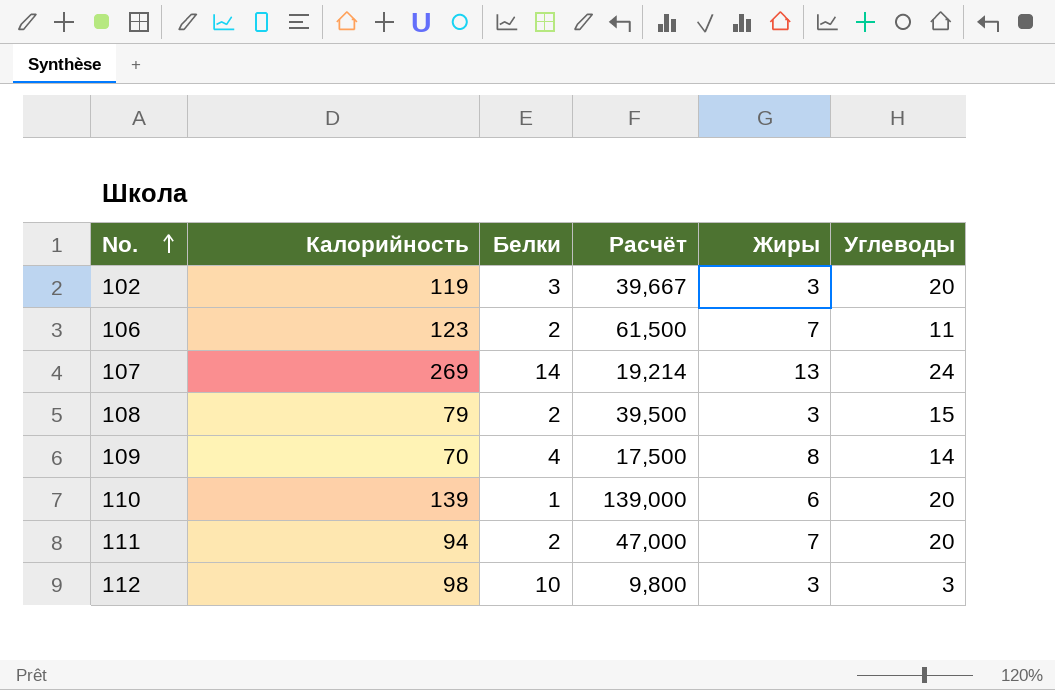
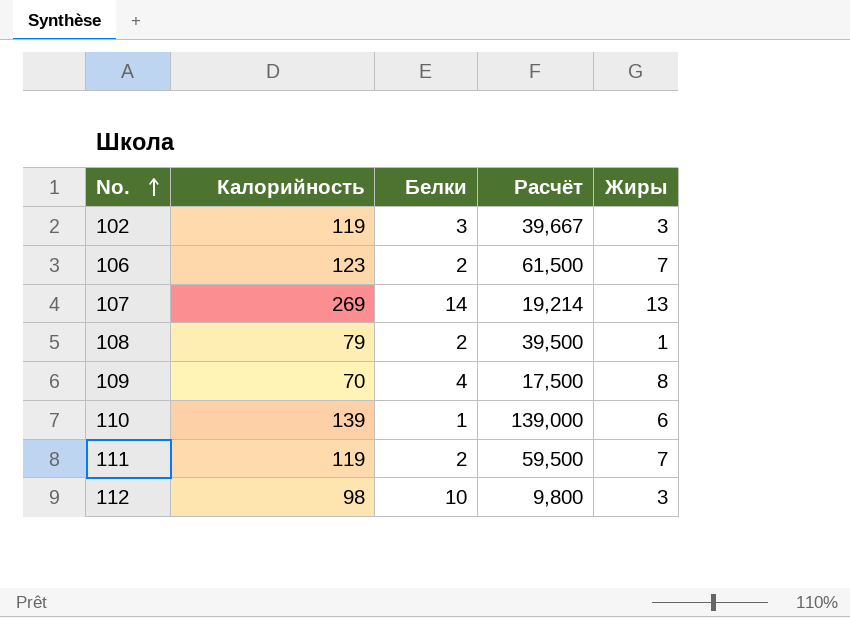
column Углеводы | position: 6 -> none
108 | Жиры: 3 -> 1
111 | Калорийность: 94 -> 119
111 | Расчёт: 47,000 -> 59,500

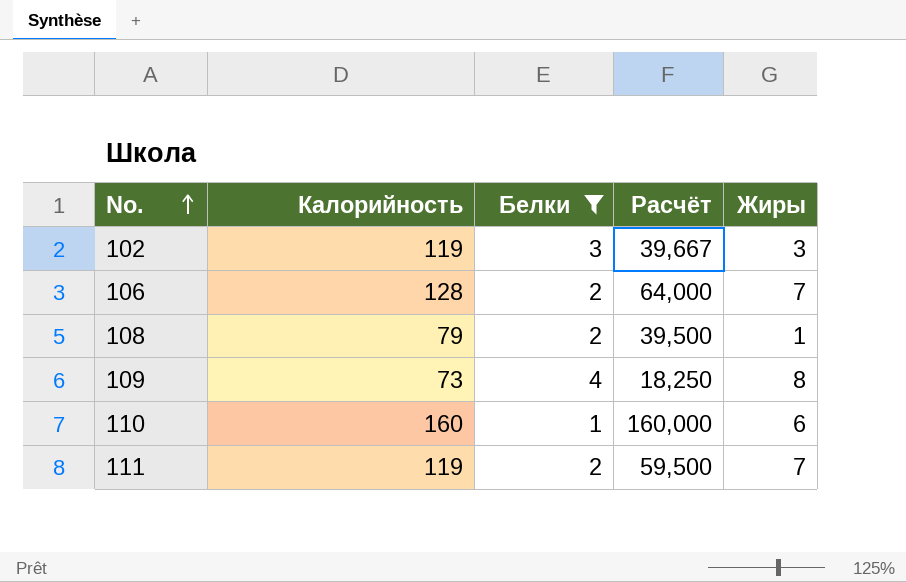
filter: none -> Белки <= 4
106 | Калорийность: 123 -> 128
106 | Расчёт: 61,500 -> 64,000
109 | Калорийность: 70 -> 73
109 | Расчёт: 17,500 -> 18,250
110 | Калорийность: 139 -> 160
110 | Расчёт: 139,000 -> 160,000

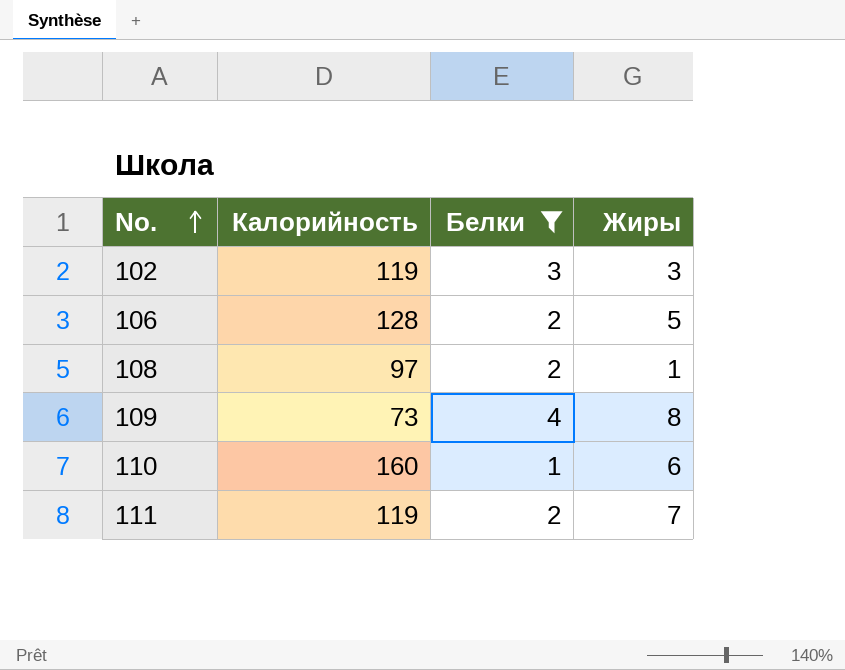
column Расчёт | formula: [Калорийность] / [Белки] -> none
106 | Жиры: 7 -> 5
108 | Калорийность: 79 -> 97

